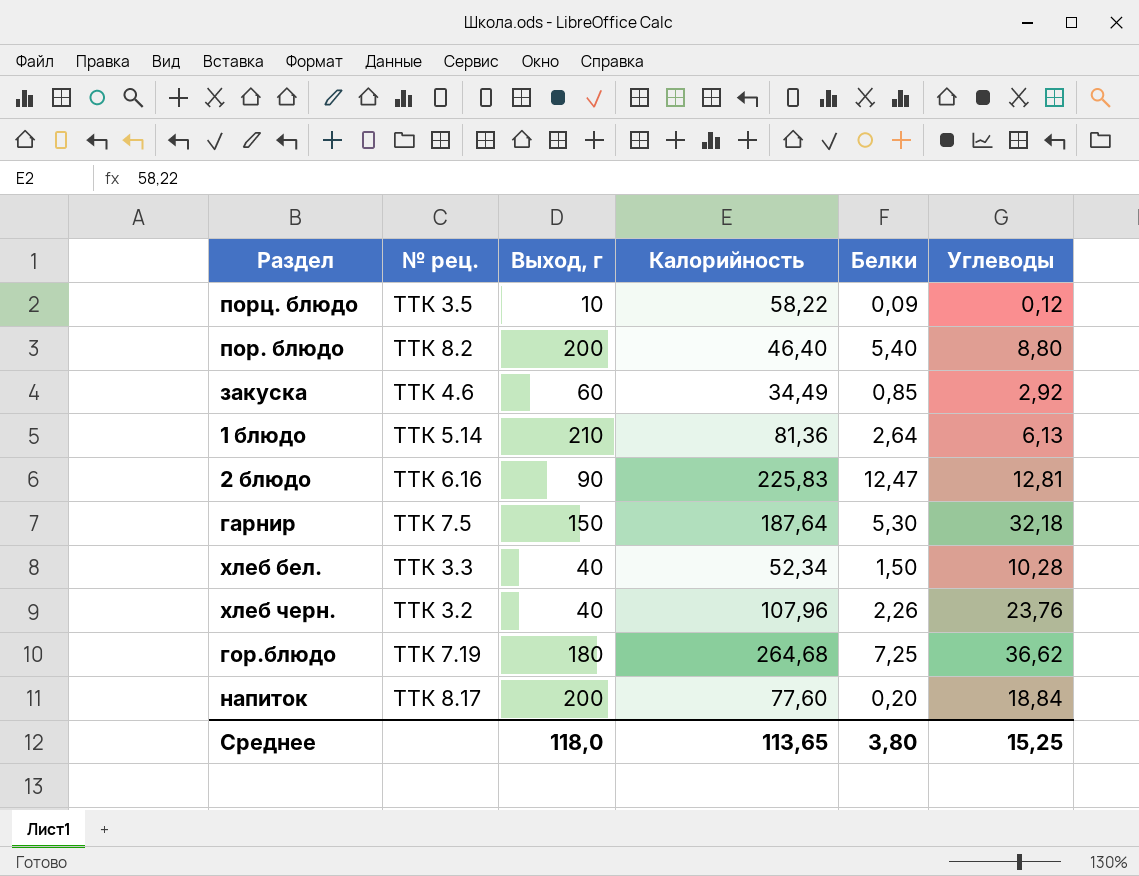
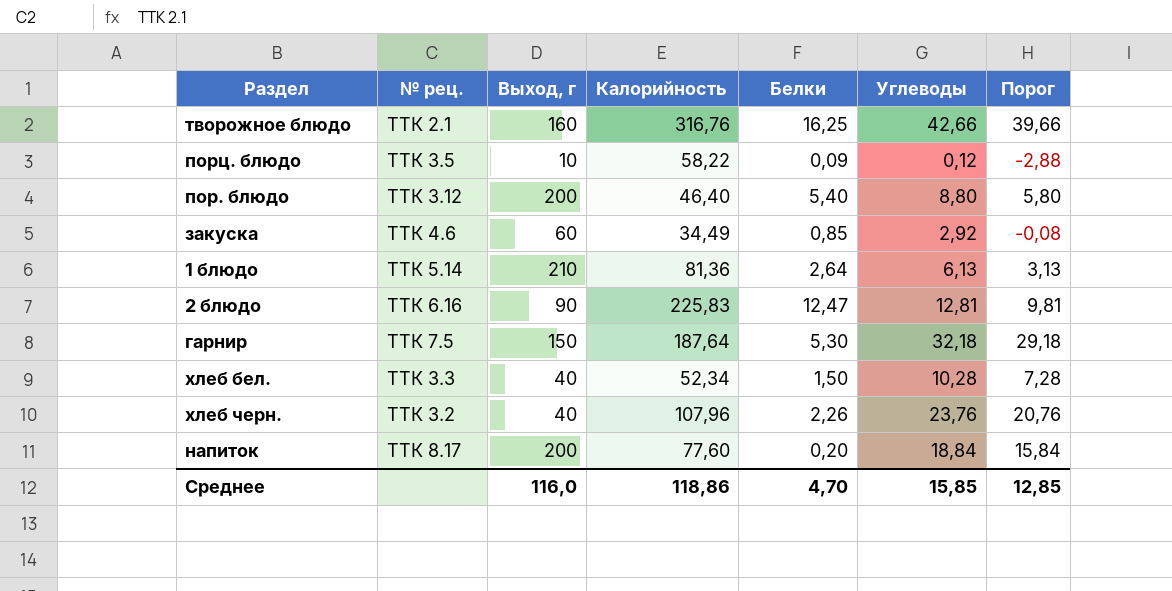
column Порог | formula: none -> [Углеводы] - 3
row гор.блюдо: ТТК 7.19 | 180 | 264,68 | 7,25 | 36,62 -> none
row творожное блюдо: none -> ТТК 2.1 | 160 | 316,76 | 16,25 | 42,66 | 39,66
пор. блюдо | № рец.: ТТК 8.2 -> ТТК 3.12
Среднее | Выход, г: 118,0 -> 116,0
Среднее | Калорийность: 113,65 -> 118,86
Среднее | Белки: 3,80 -> 4,70
Среднее | Углеводы: 15,25 -> 15,85

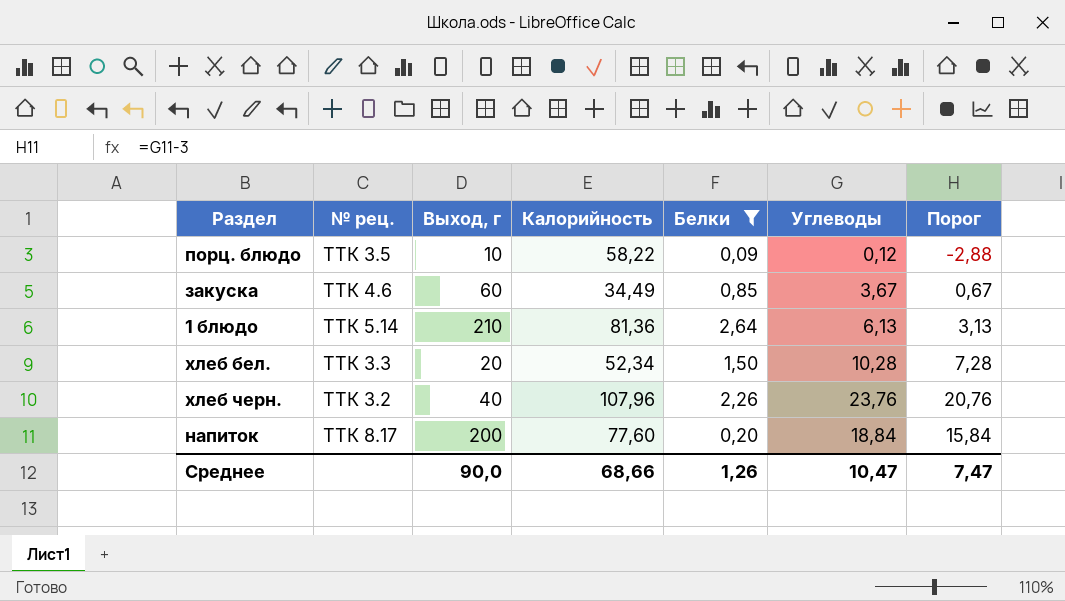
filter: none -> Белки <= 2,64
закуска | Углеводы: 2,92 -> 3,67
закуска | Порог: -0,08 -> 0,67
хлеб бел. | Выход, г: 40 -> 20
Среднее | Выход, г: 116,0 -> 90,0
Среднее | Калорийность: 118,86 -> 68,66
Среднее | Белки: 4,70 -> 1,26
Среднее | Углеводы: 15,85 -> 10,47
Среднее | Порог: 12,85 -> 7,47

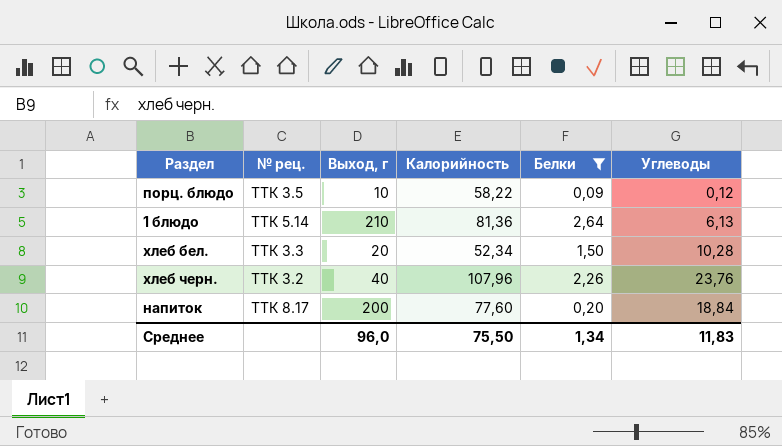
column Порог | formula: [Углеводы] - 3 -> none
row закуска: ТТК 4.6 | 60 | 34,49 | 0,85 | 3,67 | 0,67 -> none
Среднее | Выход, г: 90,0 -> 96,0
Среднее | Калорийность: 68,66 -> 75,50
Среднее | Белки: 1,26 -> 1,34
Среднее | Углеводы: 10,47 -> 11,83

